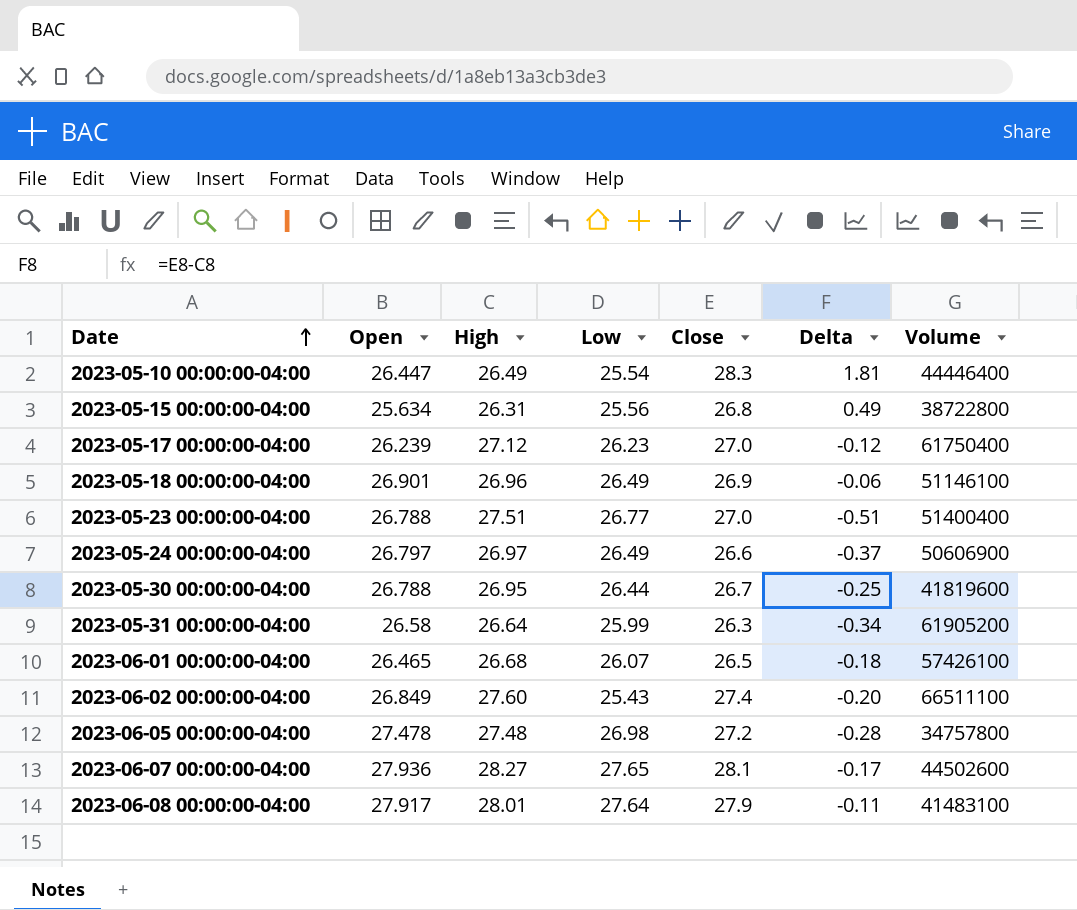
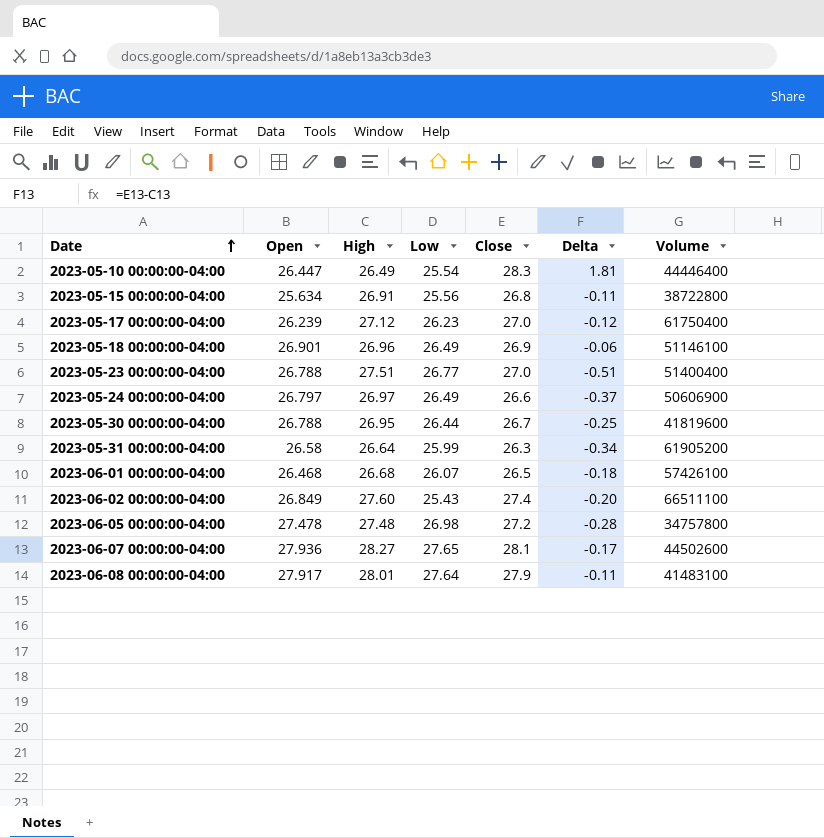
2023-05-15 00:00:00-04:00 | High: 26.31 -> 26.91
2023-05-15 00:00:00-04:00 | Delta: 0.49 -> -0.11
2023-06-01 00:00:00-04:00 | Open: 26.465 -> 26.468

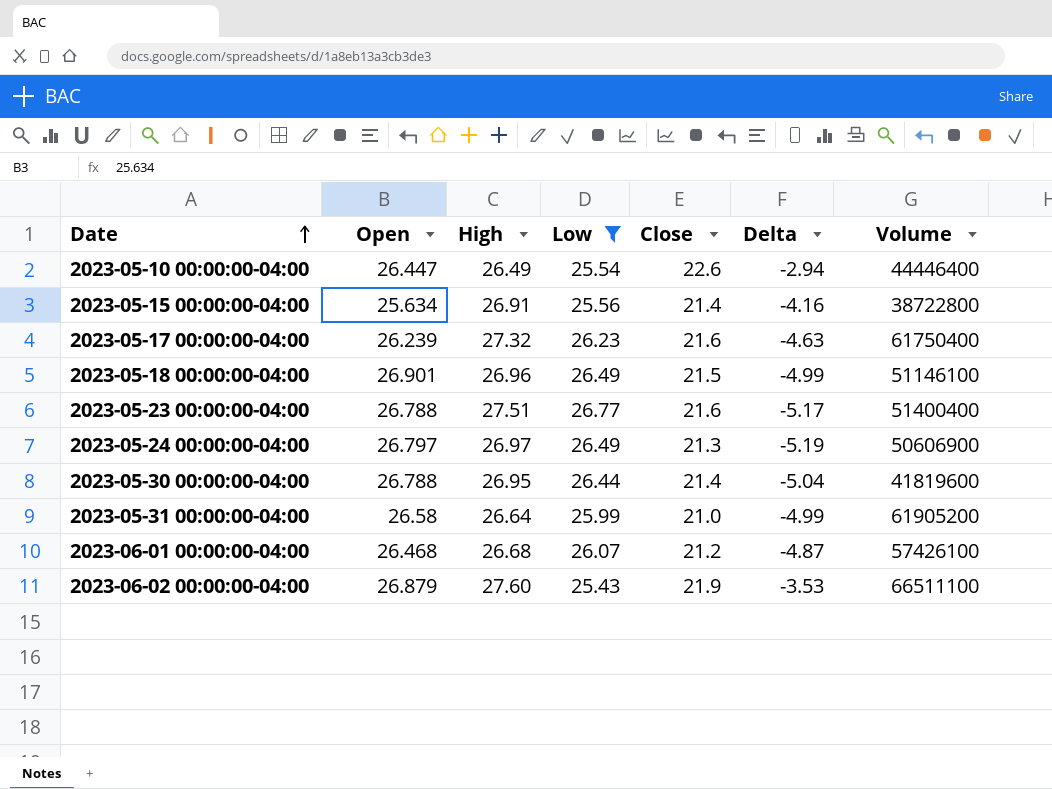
filter: none -> Low <= 26.77
column Delta | formula: [Close] - [High] -> [Close] - [Low]
2023-05-10 00:00:00-04:00 | Close: 28.3 -> 22.6
2023-05-15 00:00:00-04:00 | Close: 26.8 -> 21.4
2023-05-17 00:00:00-04:00 | High: 27.12 -> 27.32
2023-05-17 00:00:00-04:00 | Close: 27.0 -> 21.6
2023-05-18 00:00:00-04:00 | Close: 26.9 -> 21.5
2023-05-23 00:00:00-04:00 | Close: 27.0 -> 21.6
2023-05-24 00:00:00-04:00 | Close: 26.6 -> 21.3
2023-05-30 00:00:00-04:00 | Close: 26.7 -> 21.4
2023-05-31 00:00:00-04:00 | Close: 26.3 -> 21.0
2023-06-01 00:00:00-04:00 | Close: 26.5 -> 21.2
2023-06-02 00:00:00-04:00 | Open: 26.849 -> 26.879
2023-06-02 00:00:00-04:00 | Close: 27.4 -> 21.9

